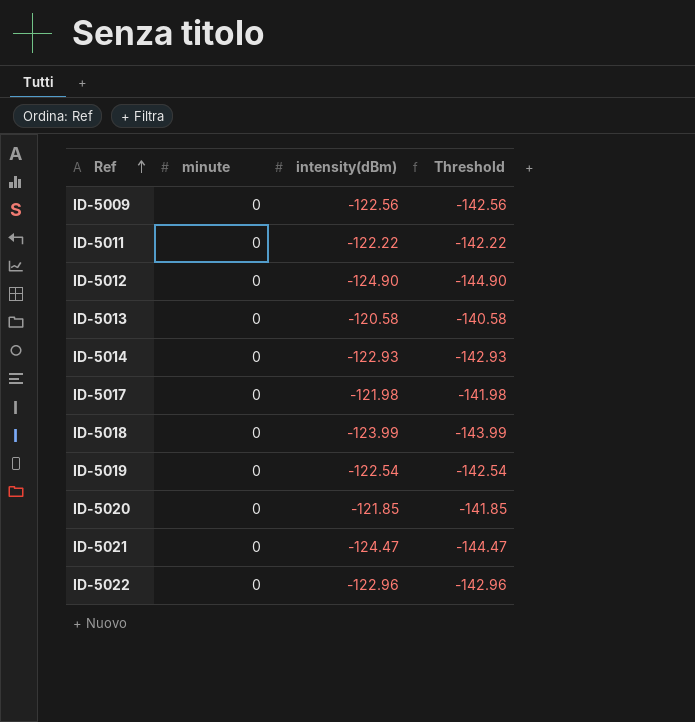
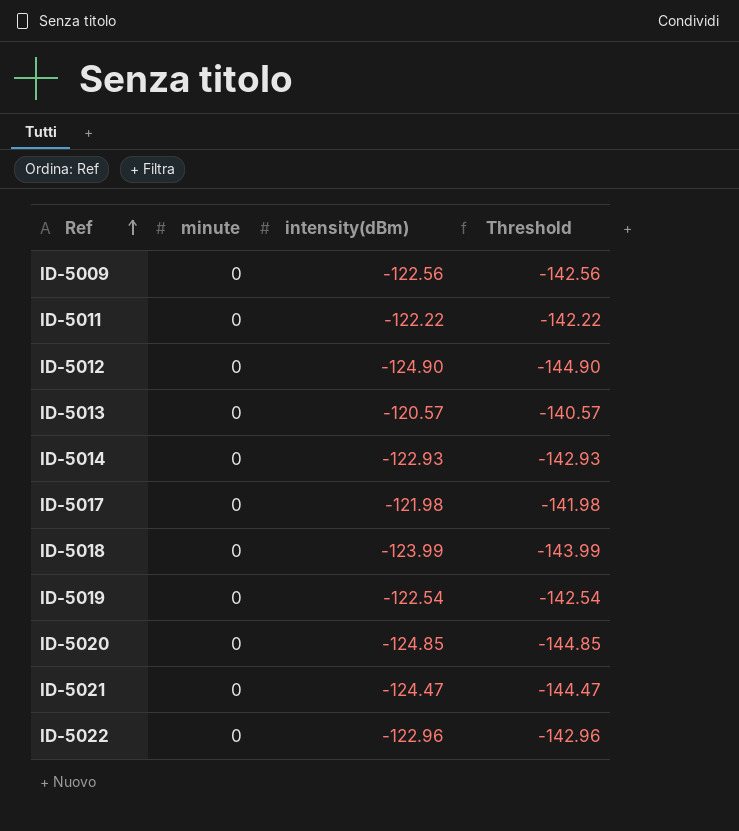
ID-5013 | intensity(dBm): -120.58 -> -120.57
ID-5013 | Threshold: -140.58 -> -140.57
ID-5020 | intensity(dBm): -121.85 -> -124.85
ID-5020 | Threshold: -141.85 -> -144.85

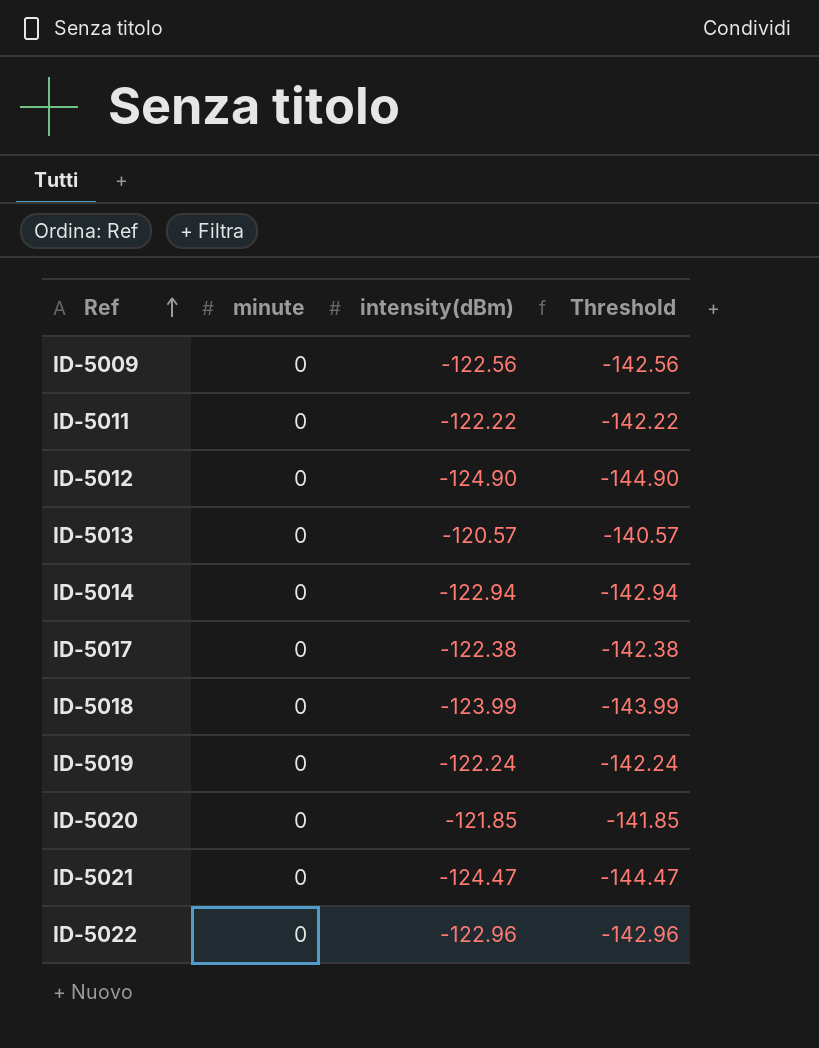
ID-5014 | intensity(dBm): -122.93 -> -122.94
ID-5014 | Threshold: -142.93 -> -142.94
ID-5017 | intensity(dBm): -121.98 -> -122.38
ID-5017 | Threshold: -141.98 -> -142.38
ID-5019 | intensity(dBm): -122.54 -> -122.24
ID-5019 | Threshold: -142.54 -> -142.24
ID-5020 | intensity(dBm): -124.85 -> -121.85
ID-5020 | Threshold: -144.85 -> -141.85

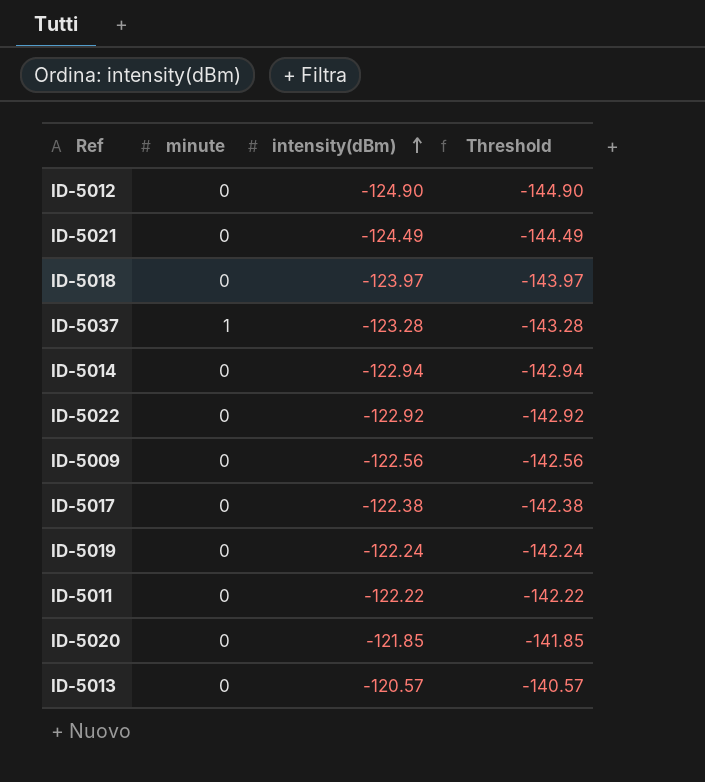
row order: Ref ascending -> intensity(dBm) ascending
ID-5021 | intensity(dBm): -124.47 -> -124.49
ID-5021 | Threshold: -144.47 -> -144.49
ID-5018 | intensity(dBm): -123.99 -> -123.97
ID-5018 | Threshold: -143.99 -> -143.97
row ID-5037: none -> 1 | -123.28 | -143.28
ID-5022 | intensity(dBm): -122.96 -> -122.92
ID-5022 | Threshold: -142.96 -> -142.92

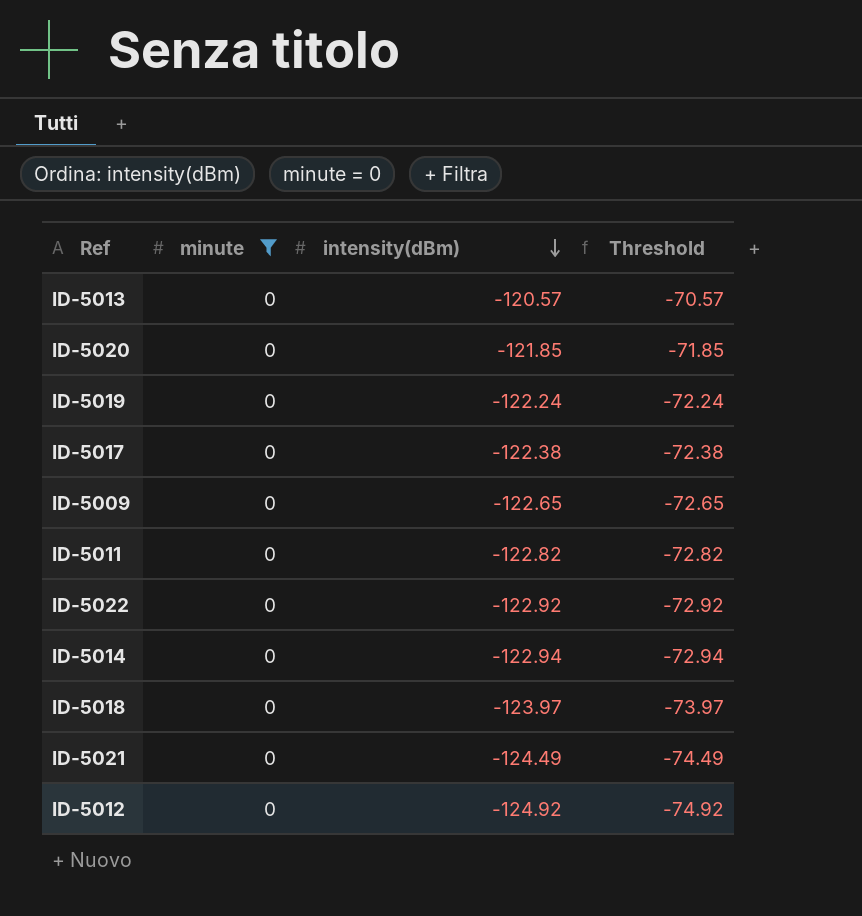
filter: none -> minute = 0
row order: intensity(dBm) ascending -> intensity(dBm) descending
column Threshold | formula: [intensity(dBm)] - 20 -> [intensity(dBm)] + 50
ID-5009 | intensity(dBm): -122.56 -> -122.65
ID-5011 | intensity(dBm): -122.22 -> -122.82
ID-5012 | intensity(dBm): -124.90 -> -124.92

